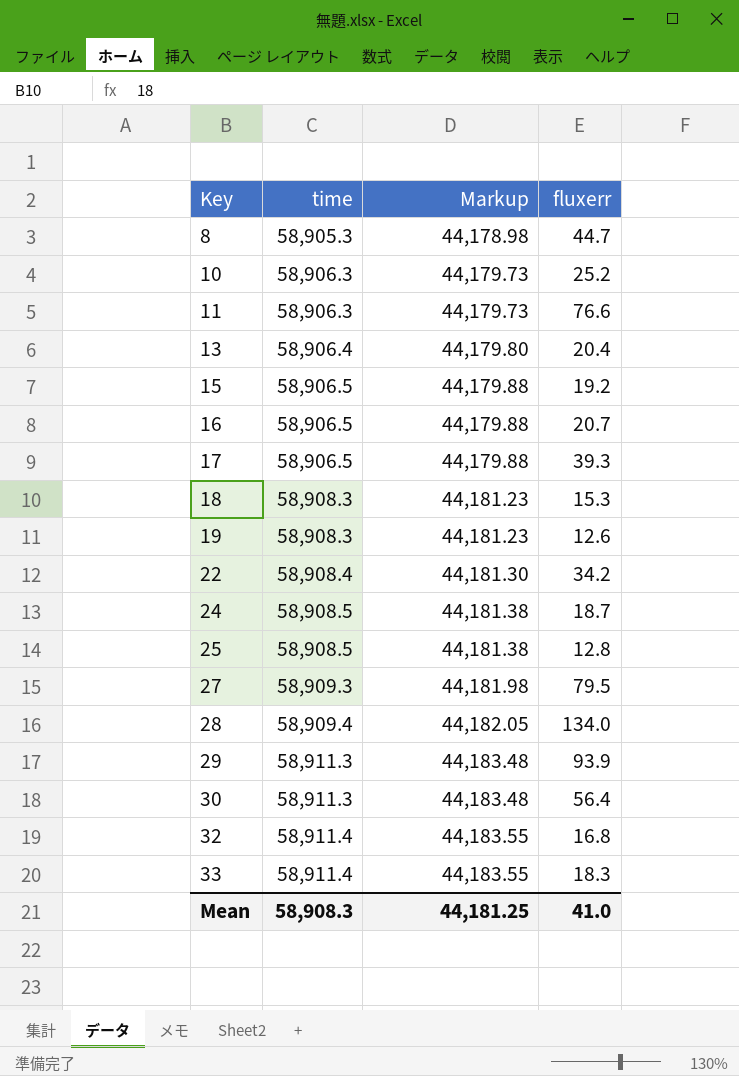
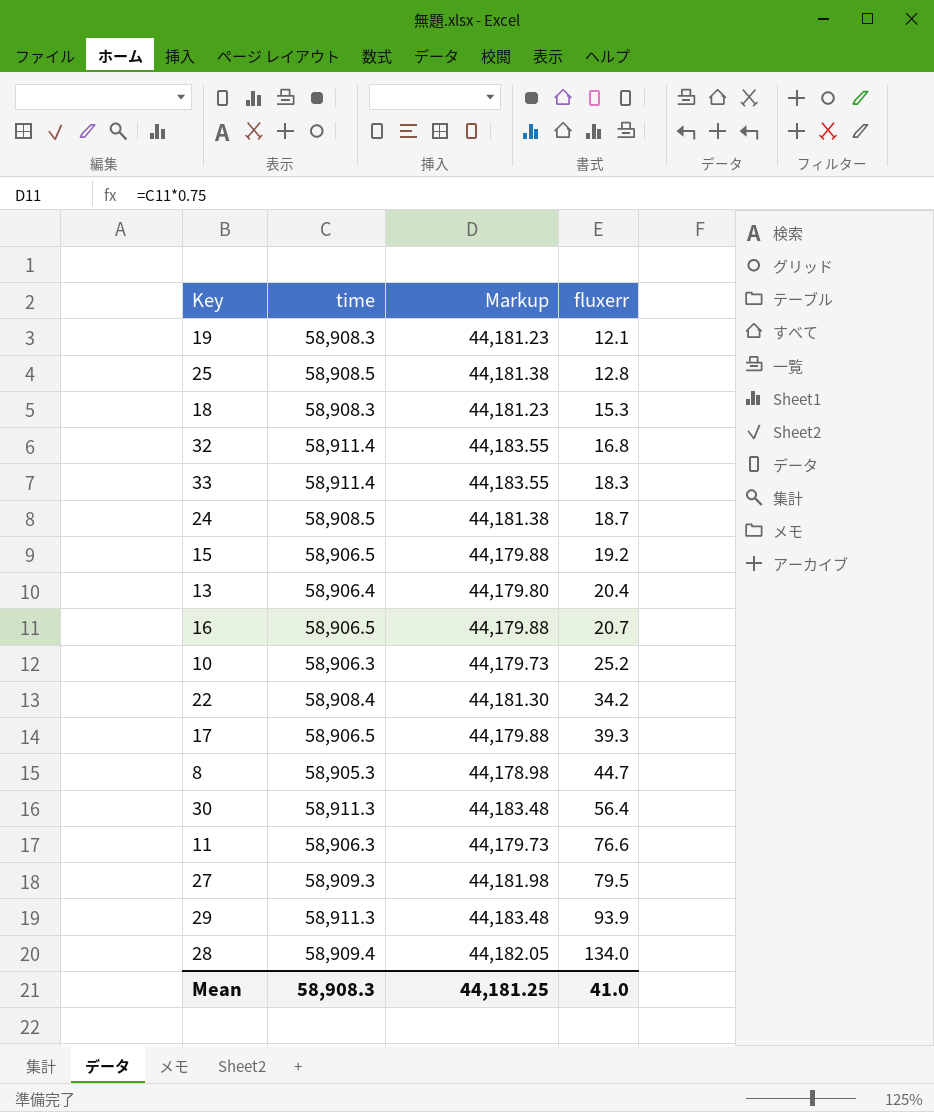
row order: Key ascending -> fluxerr ascending
19 | fluxerr: 12.6 -> 12.1

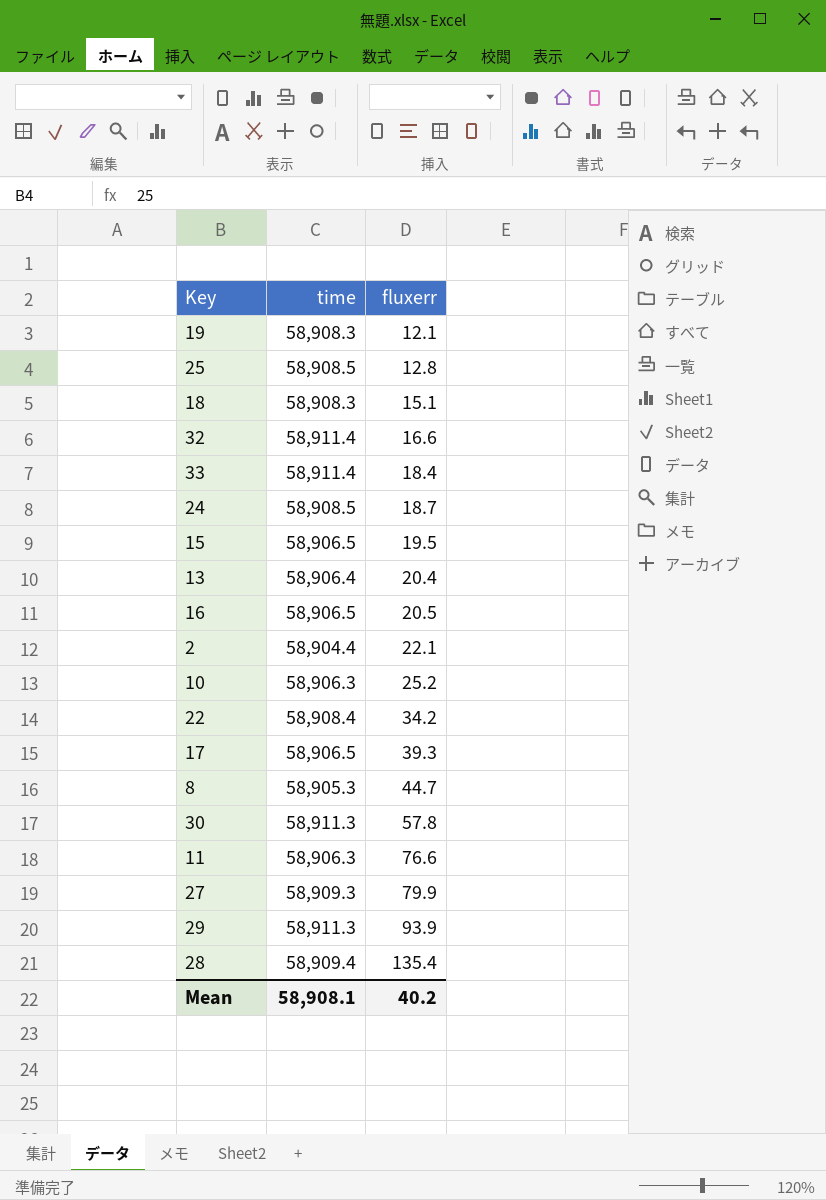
column Markup | formula: [time] * 0.75 -> none
18 | fluxerr: 15.3 -> 15.1
32 | fluxerr: 16.8 -> 16.6
33 | fluxerr: 18.3 -> 18.4
15 | fluxerr: 19.2 -> 19.5
16 | fluxerr: 20.7 -> 20.5
row 2: none -> 58,904.4 | 22.1
30 | fluxerr: 56.4 -> 57.8
27 | fluxerr: 79.5 -> 79.9
28 | fluxerr: 134.0 -> 135.4
Mean | time: 58,908.3 -> 58,908.1
Mean | fluxerr: 41.0 -> 40.2

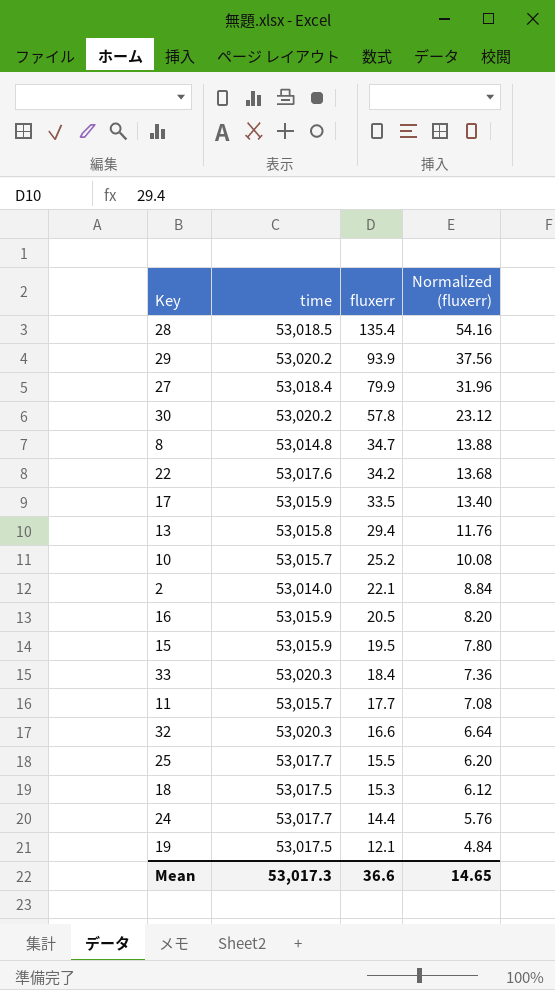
row order: fluxerr ascending -> fluxerr descending
column Normalized (fluxerr) | formula: none -> [fluxerr] * 0.4
28 | time: 58,909.4 -> 53,018.5
29 | time: 58,911.3 -> 53,020.2
27 | time: 58,909.3 -> 53,018.4
30 | time: 58,911.3 -> 53,020.2
8 | time: 58,905.3 -> 53,014.8
8 | fluxerr: 44.7 -> 34.7
22 | time: 58,908.4 -> 53,017.6
17 | time: 58,906.5 -> 53,015.9
17 | fluxerr: 39.3 -> 33.5
13 | time: 58,906.4 -> 53,015.8
13 | fluxerr: 20.4 -> 29.4
10 | time: 58,906.3 -> 53,015.7
2 | time: 58,904.4 -> 53,014.0
16 | time: 58,906.5 -> 53,015.9
15 | time: 58,906.5 -> 53,015.9
33 | time: 58,911.4 -> 53,020.3
11 | time: 58,906.3 -> 53,015.7
11 | fluxerr: 76.6 -> 17.7
32 | time: 58,911.4 -> 53,020.3
25 | time: 58,908.5 -> 53,017.7
25 | fluxerr: 12.8 -> 15.5
18 | time: 58,908.3 -> 53,017.5
18 | fluxerr: 15.1 -> 15.3
24 | time: 58,908.5 -> 53,017.7
24 | fluxerr: 18.7 -> 14.4
19 | time: 58,908.3 -> 53,017.5
Mean | time: 58,908.1 -> 53,017.3
Mean | fluxerr: 40.2 -> 36.6

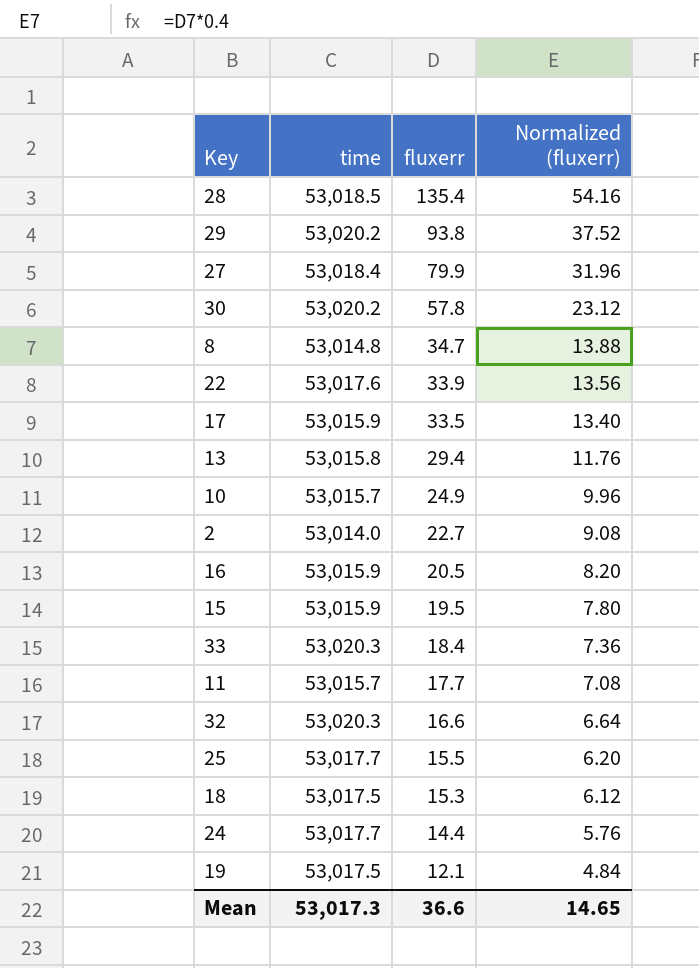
29 | fluxerr: 93.9 -> 93.8
29 | Normalized (fluxerr): 37.56 -> 37.52
22 | fluxerr: 34.2 -> 33.9
22 | Normalized (fluxerr): 13.68 -> 13.56
10 | fluxerr: 25.2 -> 24.9
10 | Normalized (fluxerr): 10.08 -> 9.96
2 | fluxerr: 22.1 -> 22.7
2 | Normalized (fluxerr): 8.84 -> 9.08

